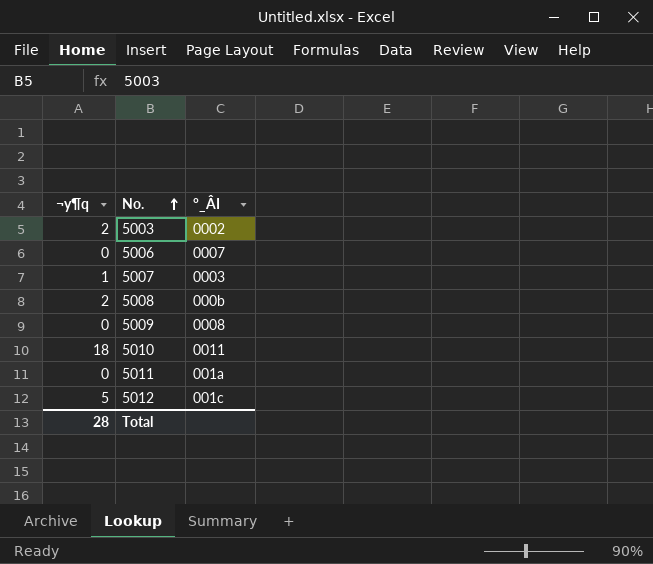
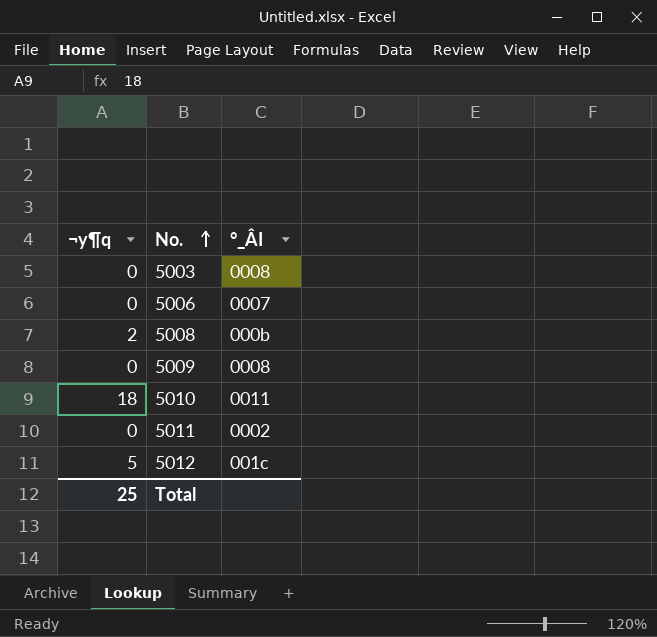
row 5007: 1 | 0003 -> none
5003 | ¬y¶q: 2 -> 0
5003 | °_ÂI: 0002 -> 0008
5011 | °_ÂI: 001a -> 0002
Total | ¬y¶q: 28 -> 25

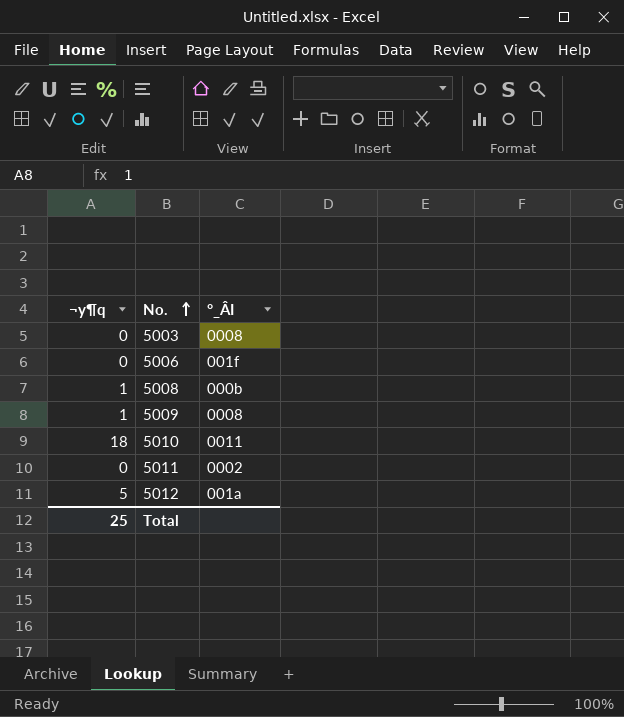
5006 | °_ÂI: 0007 -> 001f
5008 | ¬y¶q: 2 -> 1
5009 | ¬y¶q: 0 -> 1
5012 | °_ÂI: 001c -> 001a

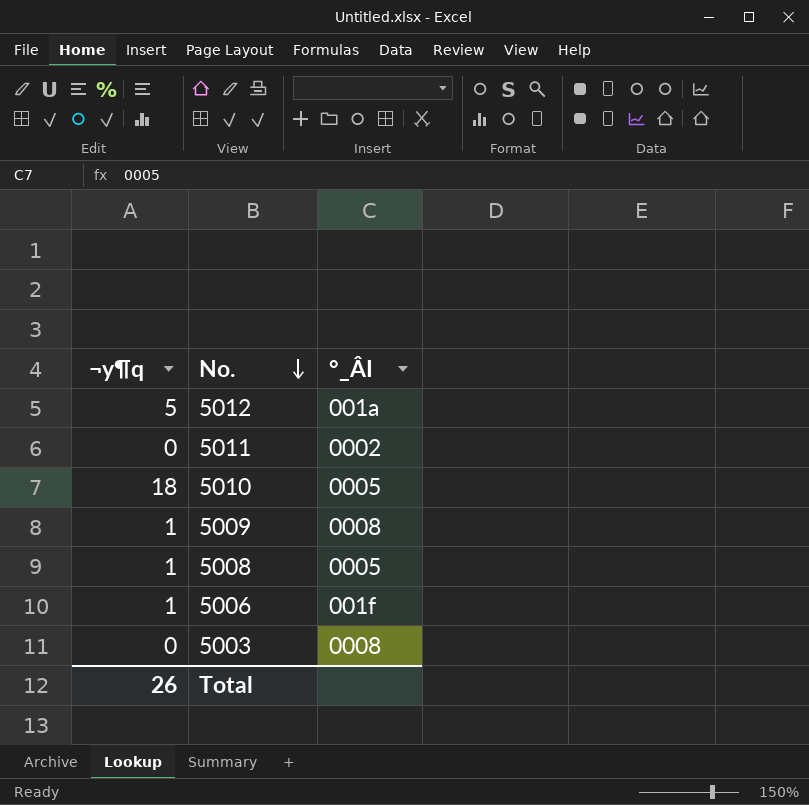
row order: No. ascending -> No. descending
5010 | °_ÂI: 0011 -> 0005
5008 | °_ÂI: 000b -> 0005
5006 | ¬y¶q: 0 -> 1
Total | ¬y¶q: 25 -> 26

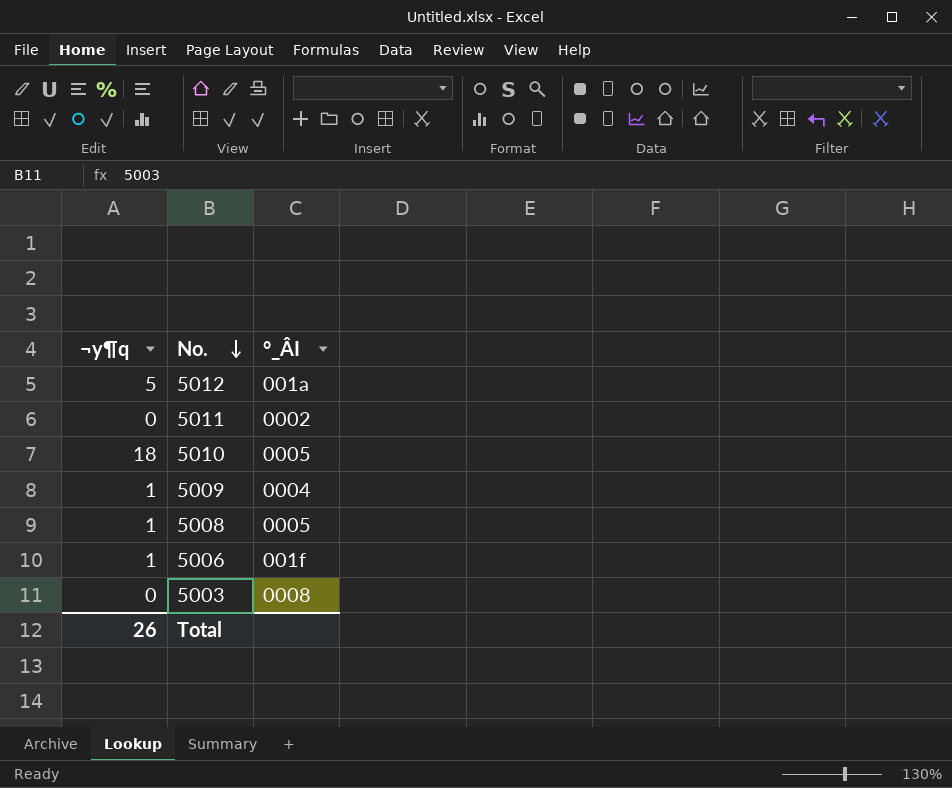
5009 | °_ÂI: 0008 -> 0004

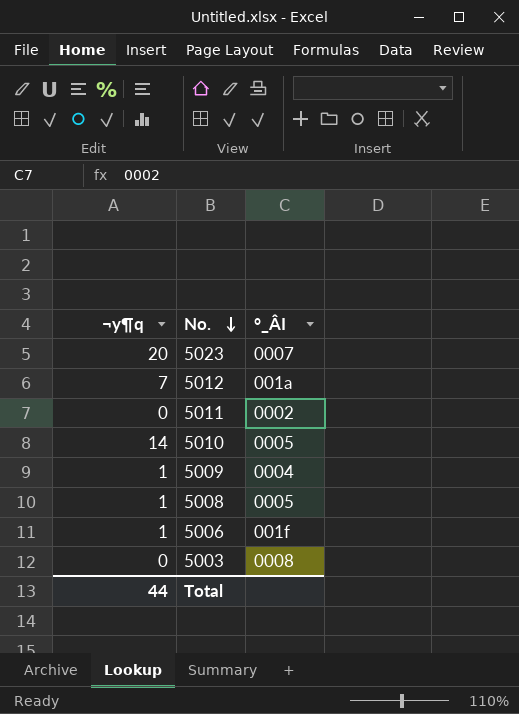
row 5023: none -> 20 | 0007
5012 | ¬y¶q: 5 -> 7
5010 | ¬y¶q: 18 -> 14
Total | ¬y¶q: 26 -> 44

